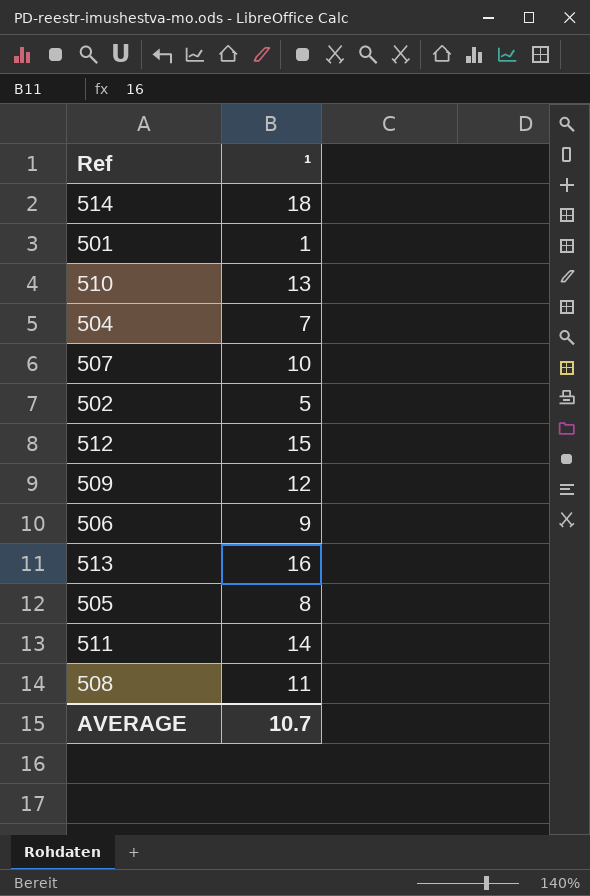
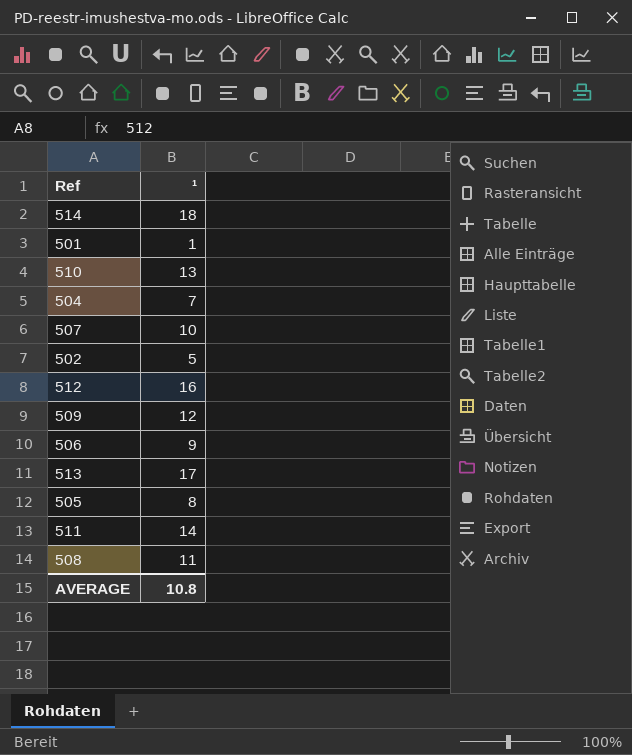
512 | ¹: 15 -> 16
513 | ¹: 16 -> 17
AVERAGE | ¹: 10.7 -> 10.8

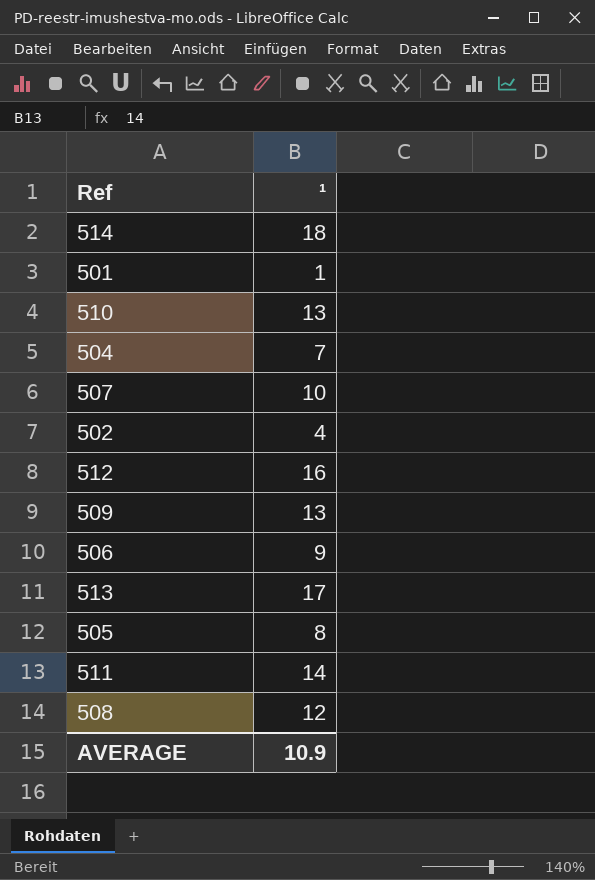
502 | ¹: 5 -> 4
509 | ¹: 12 -> 13
508 | ¹: 11 -> 12
AVERAGE | ¹: 10.8 -> 10.9

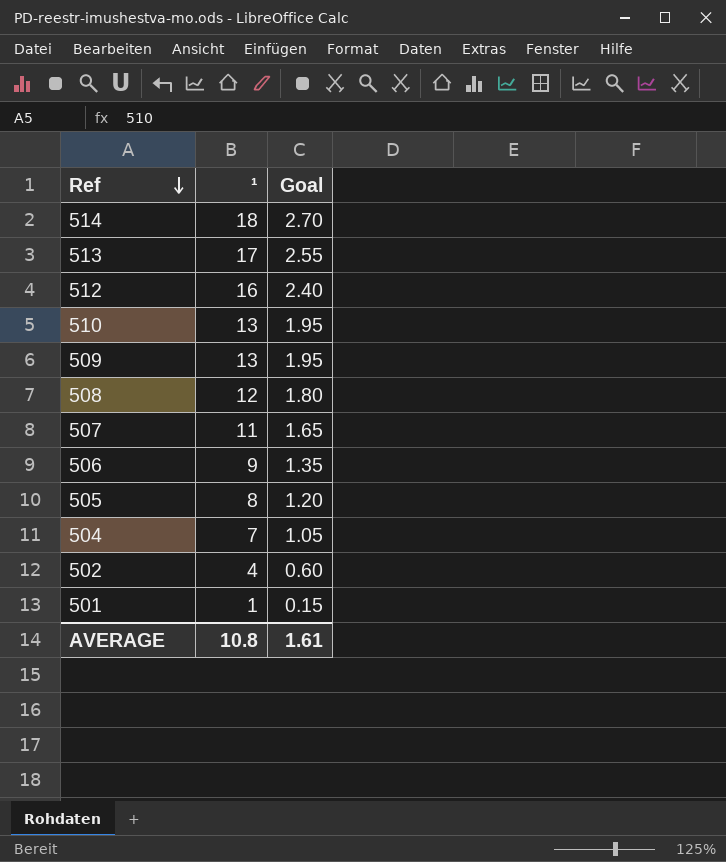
row order: none -> Ref descending
column Goal | formula: none -> [¹] * 0.15
row 511: 14 -> none
507 | ¹: 10 -> 11
AVERAGE | ¹: 10.9 -> 10.8

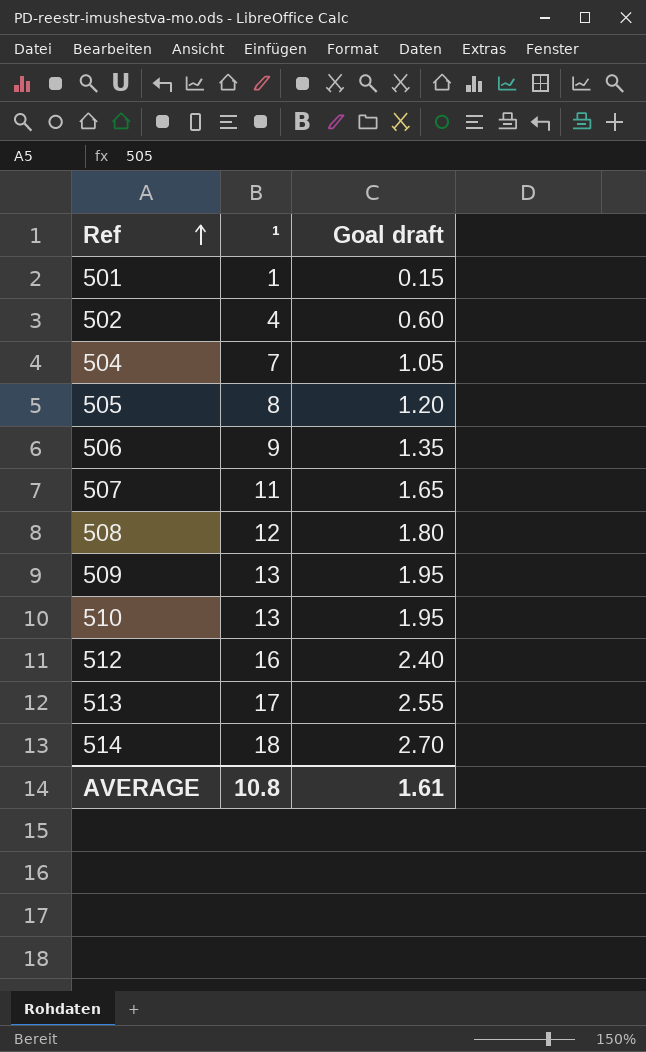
row order: Ref descending -> Ref ascending
column name: Goal -> Goal draft

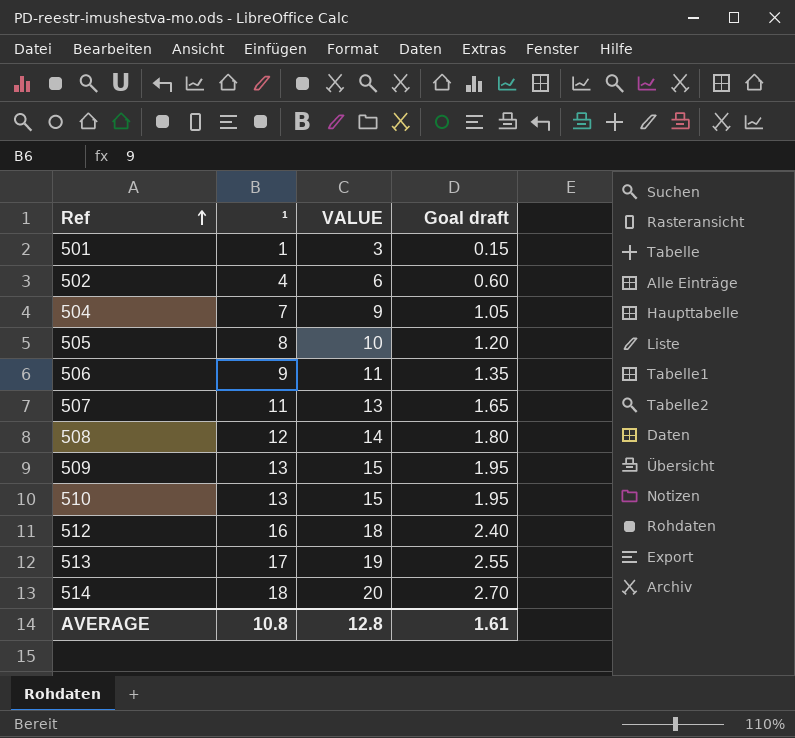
column VALUE | formula: none -> [¹] + 2

